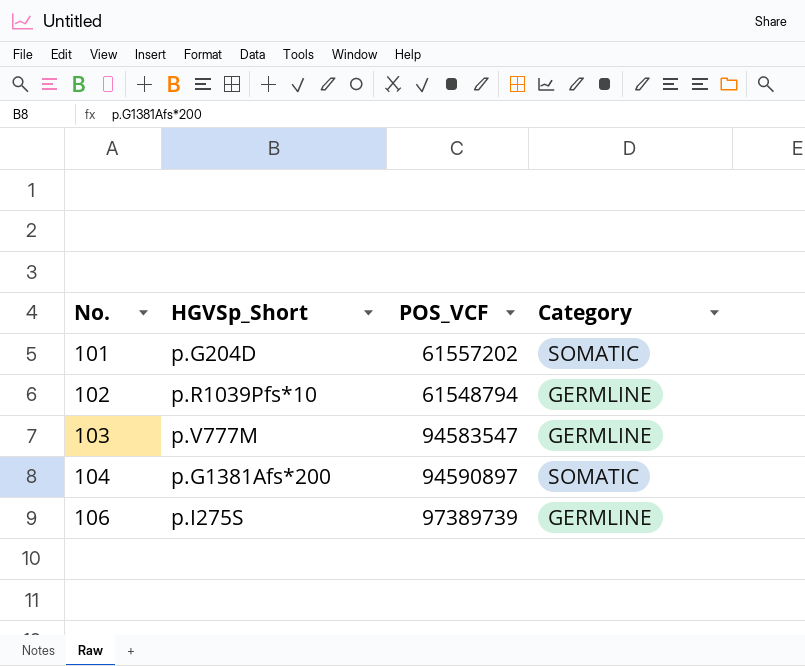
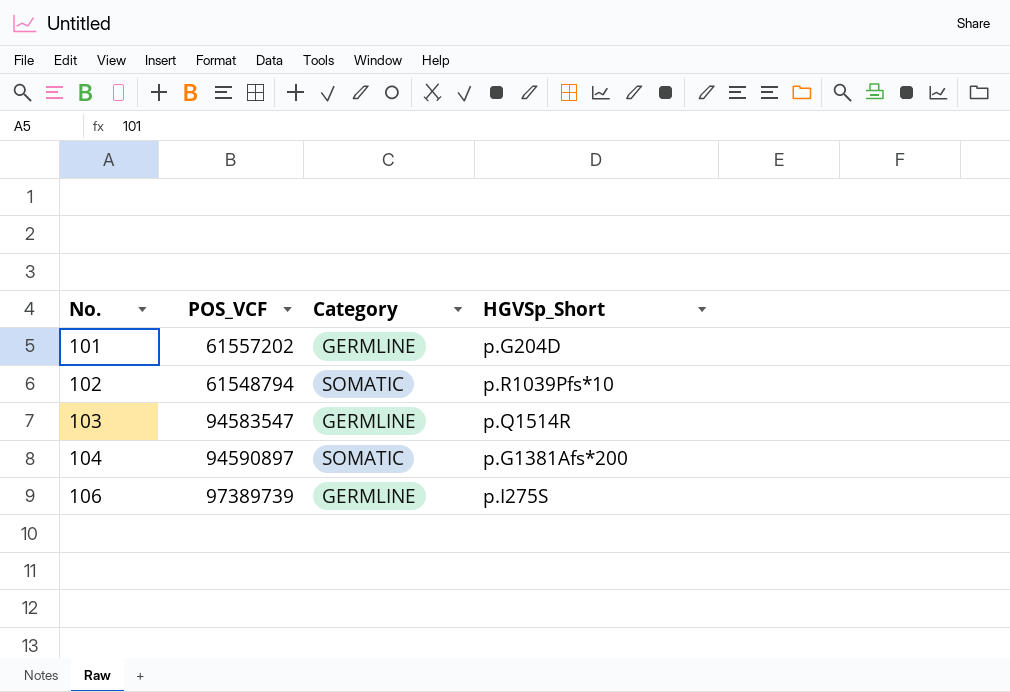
column HGVSp_Short | position: 2 -> 4
101 | Category: SOMATIC -> GERMLINE
102 | Category: GERMLINE -> SOMATIC
103 | HGVSp_Short: p.V777M -> p.Q1514R

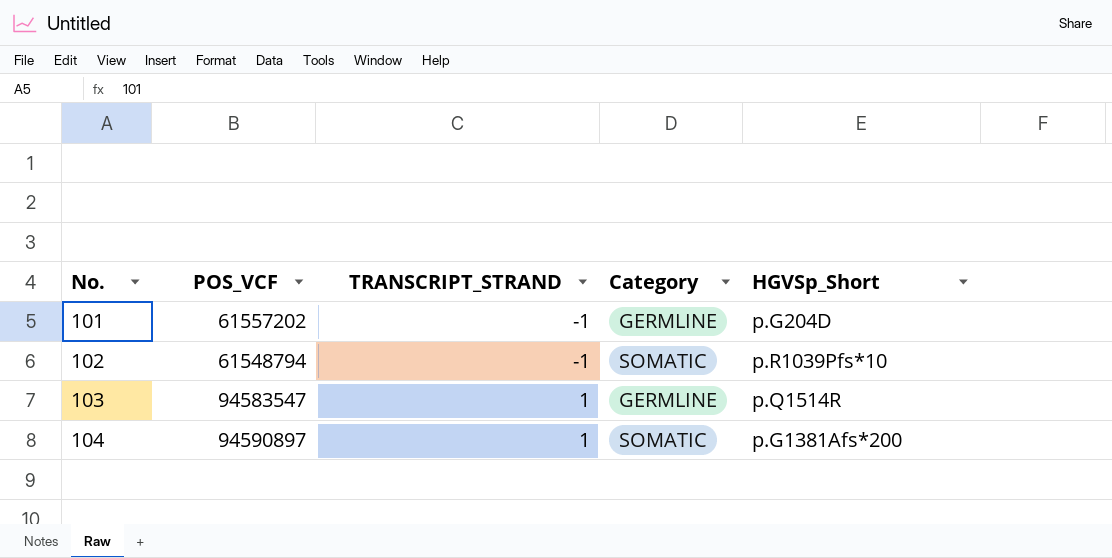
column TRANSCRIPT_STRAND | position: none -> 3
row 106: 97389739 | GERMLINE | p.I275S -> none

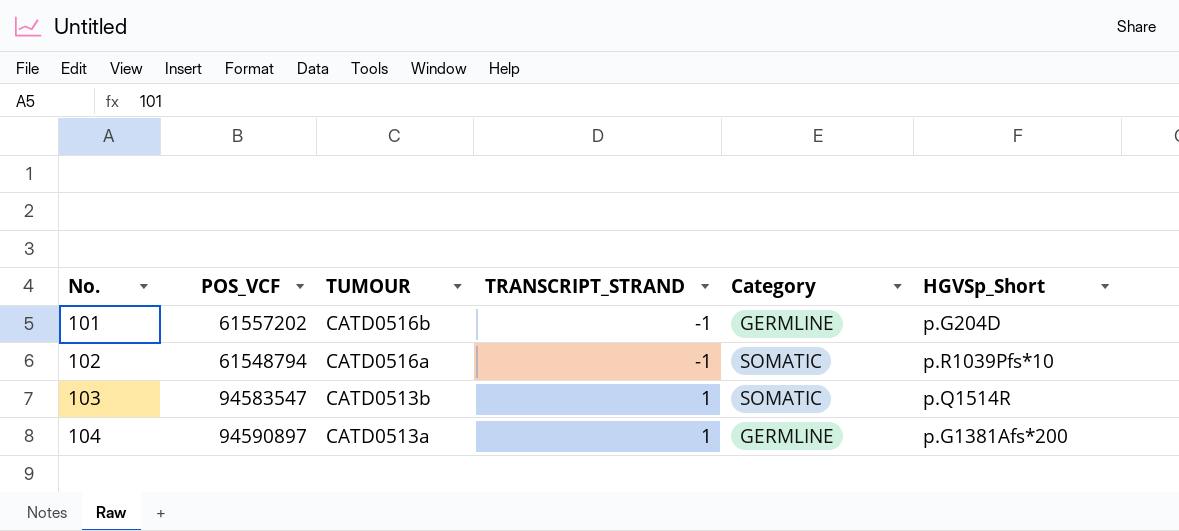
column TUMOUR | position: none -> 3
103 | Category: GERMLINE -> SOMATIC
104 | Category: SOMATIC -> GERMLINE

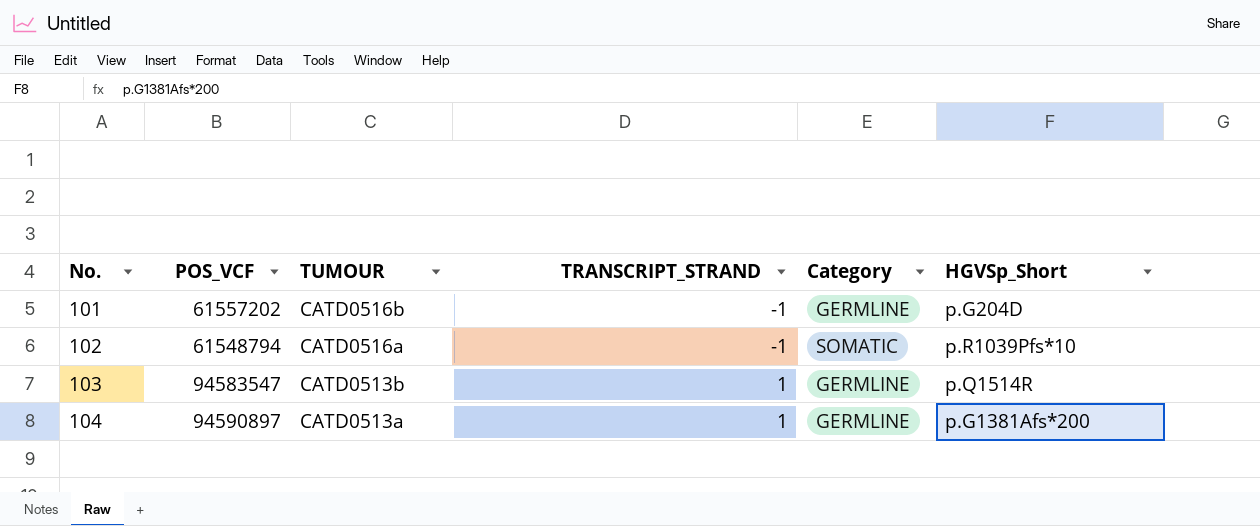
103 | Category: SOMATIC -> GERMLINE

